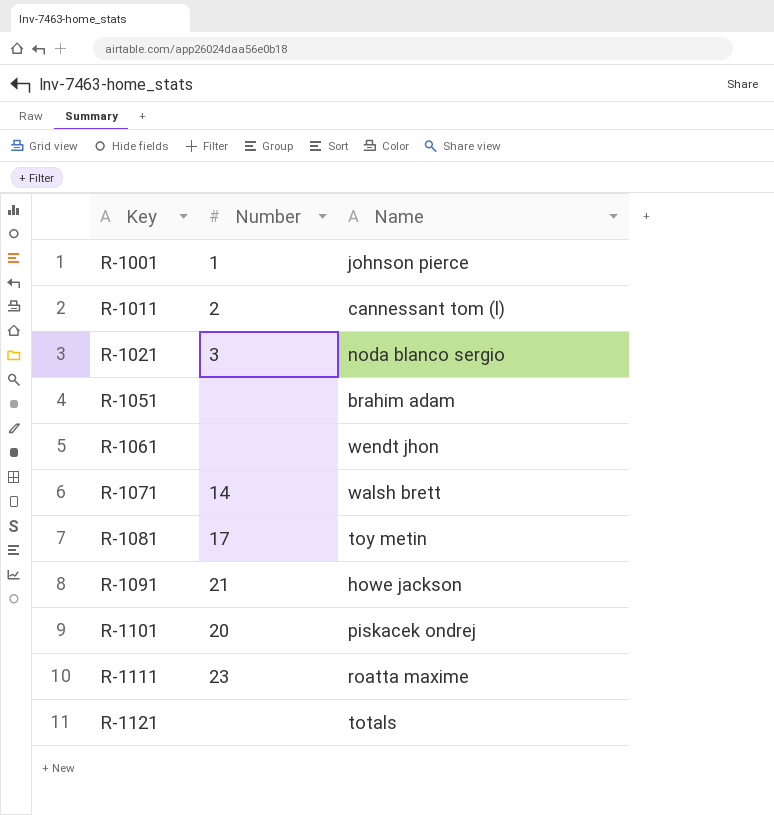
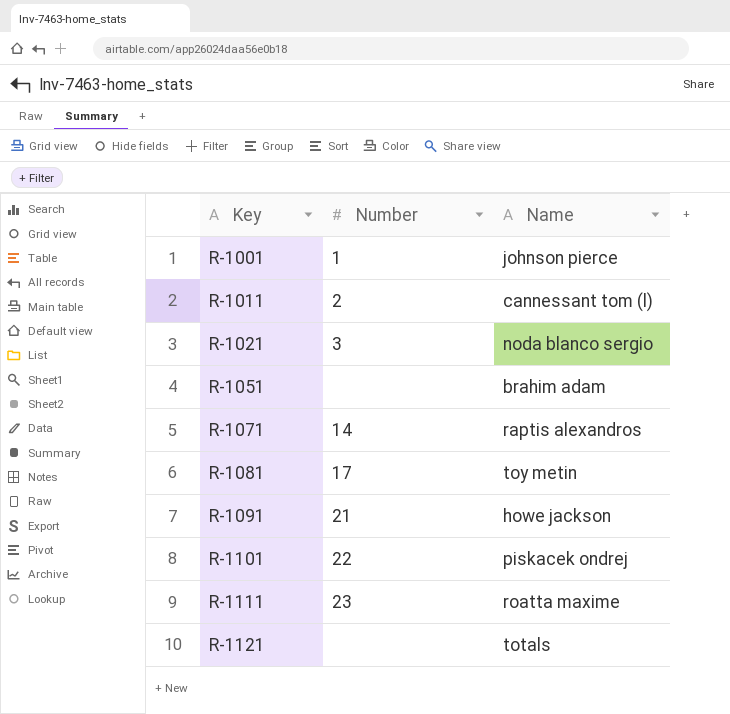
row R-1061: none | wendt jhon -> none
R-1071 | Name: walsh brett -> raptis alexandros
R-1101 | Number: 20 -> 22

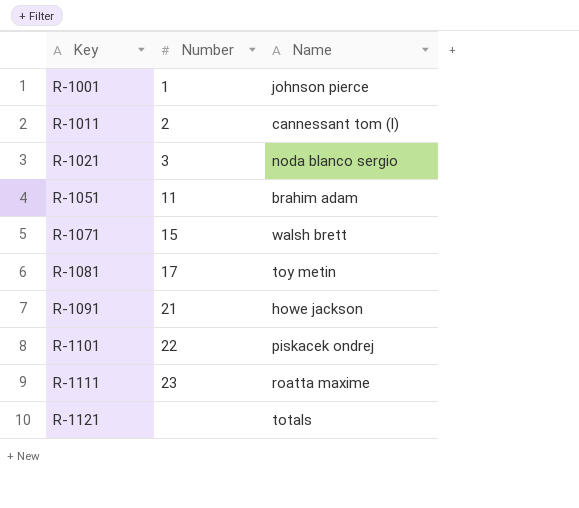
R-1051 | Number: none -> 11
R-1071 | Number: 14 -> 15
R-1071 | Name: raptis alexandros -> walsh brett

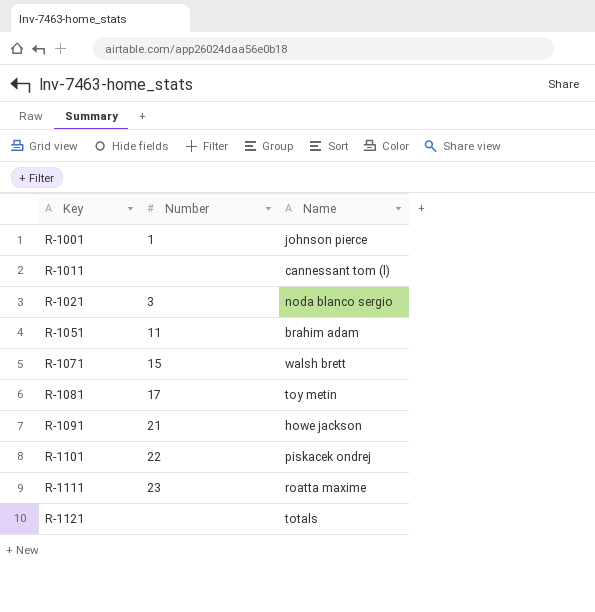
R-1011 | Number: 2 -> none

